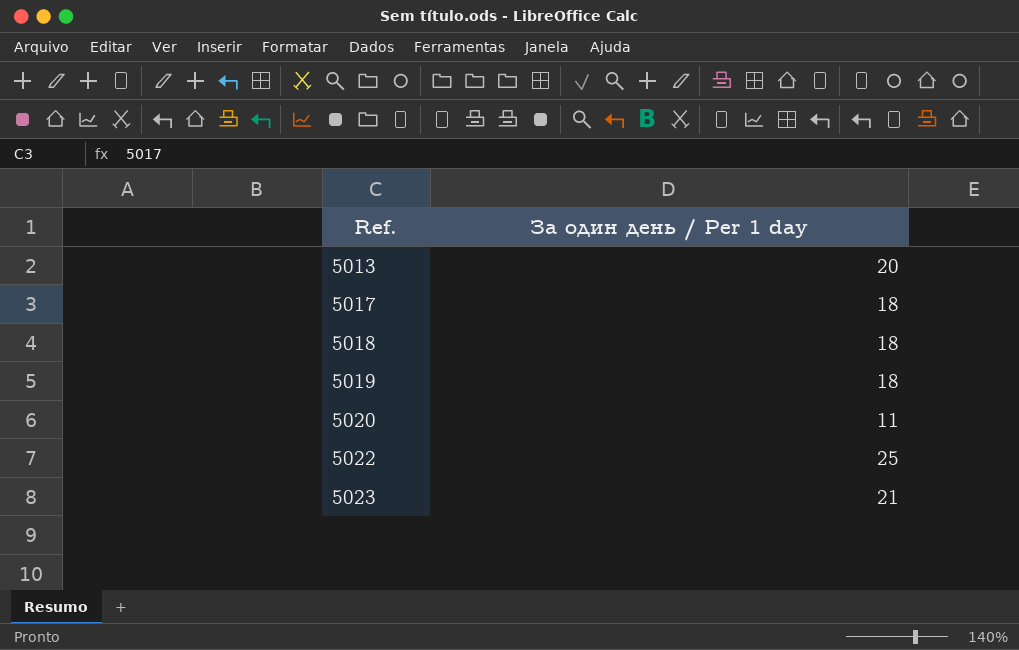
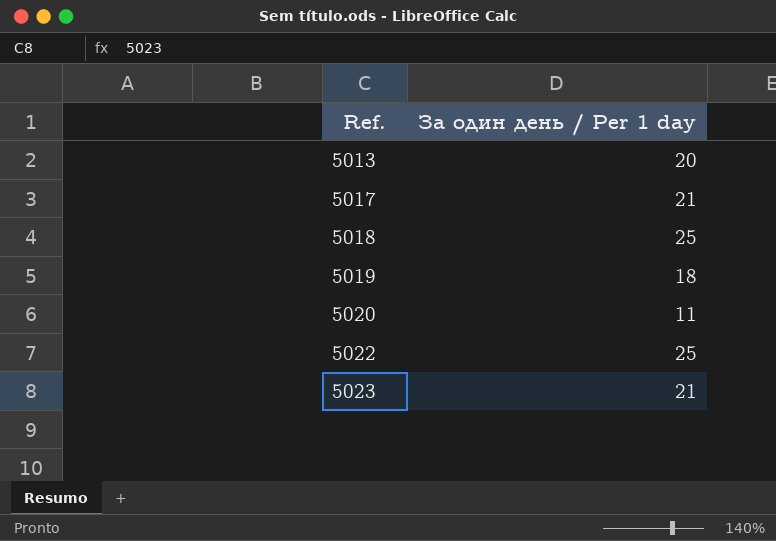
5017 | За один день / Per 1 day: 18 -> 21
5018 | За один день / Per 1 day: 18 -> 25

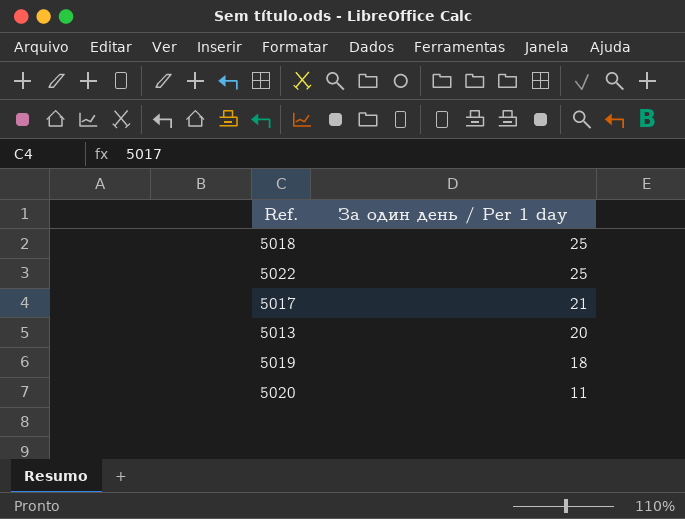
row order: Ref. ascending -> За один день / Per 1 day descending
row 5023: 21 -> none

